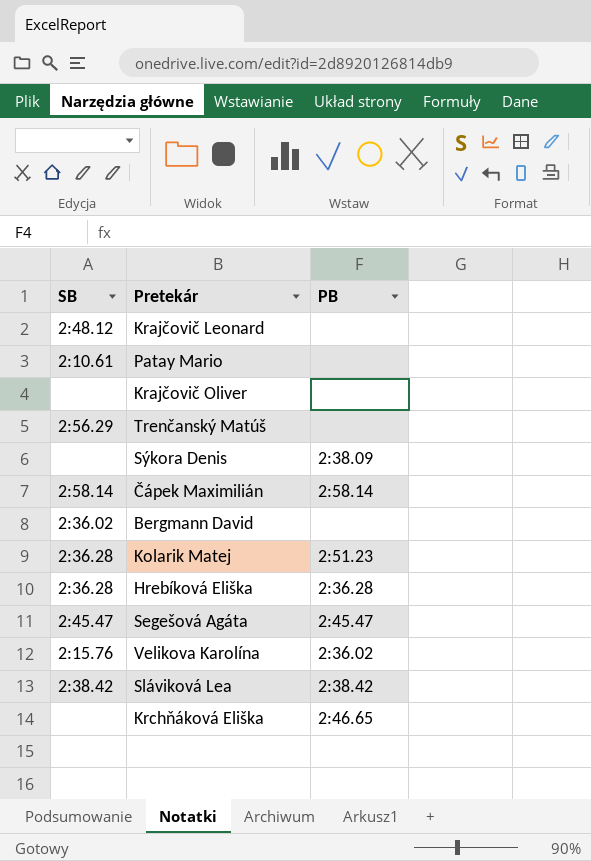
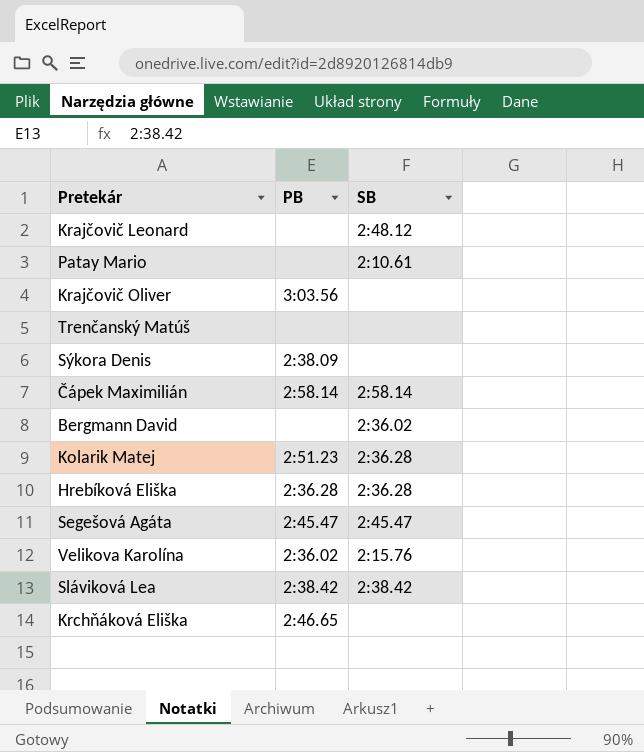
column SB | position: 1 -> 3
Krajčovič Oliver | PB: none -> 3:03.56
Trenčanský Matúš | SB: 2:56.29 -> none

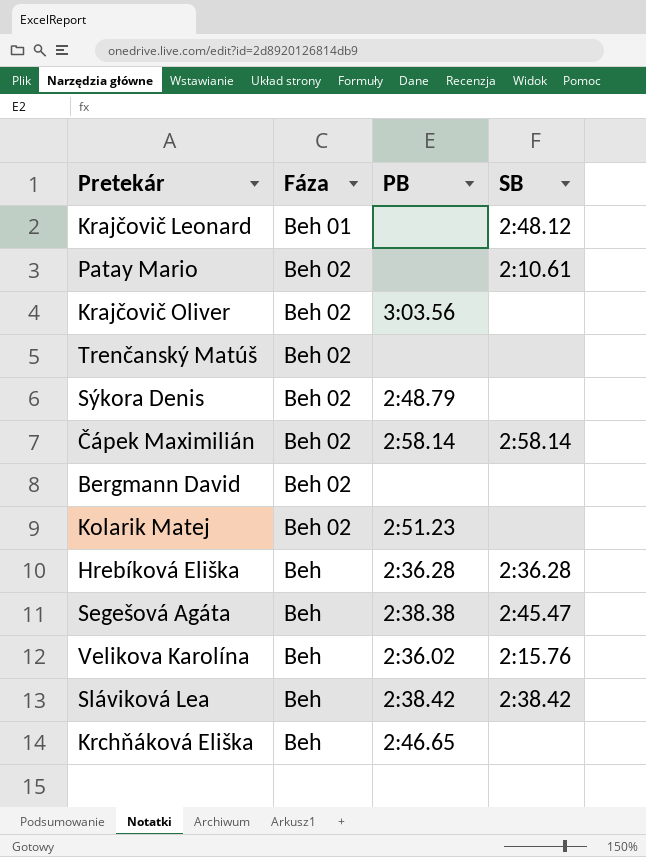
column Fáza | position: none -> 2
Sýkora Denis | PB: 2:38.09 -> 2:48.79
Bergmann David | SB: 2:36.02 -> none
Kolarik Matej | SB: 2:36.28 -> none
Segešová Agáta | PB: 2:45.47 -> 2:38.38

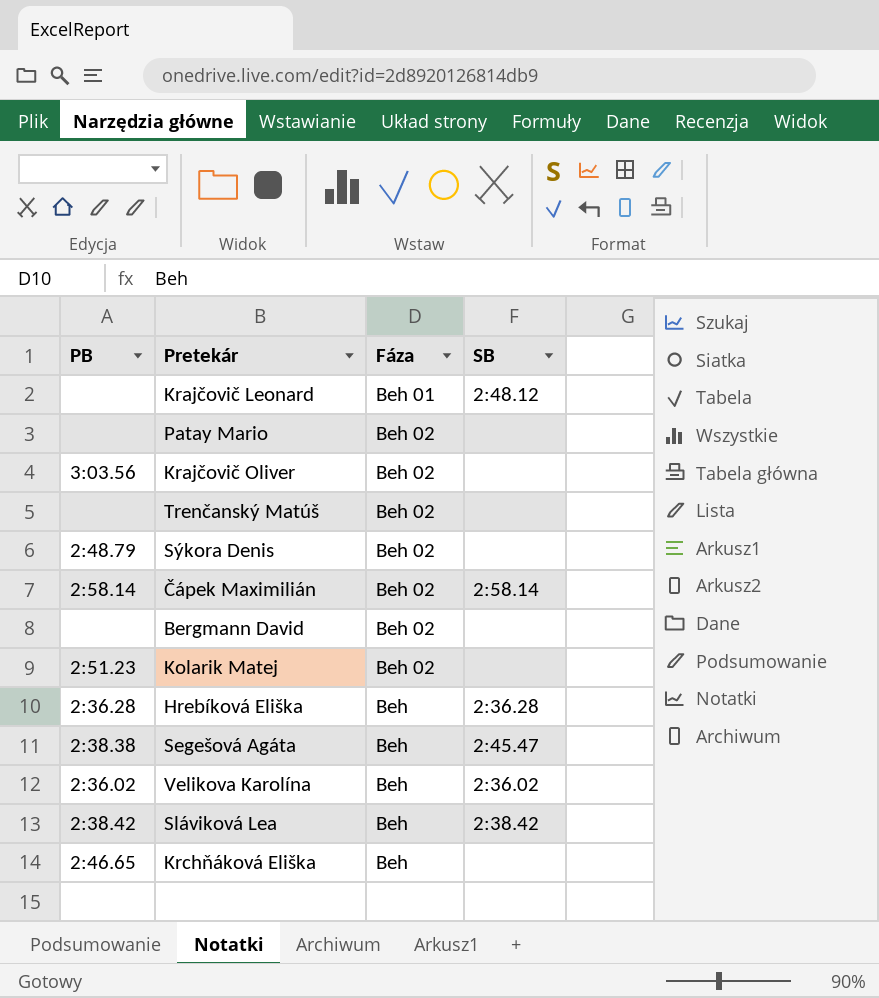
column PB | position: 3 -> 1
Patay Mario | SB: 2:10.61 -> none
Velikova Karolína | SB: 2:15.76 -> 2:36.02

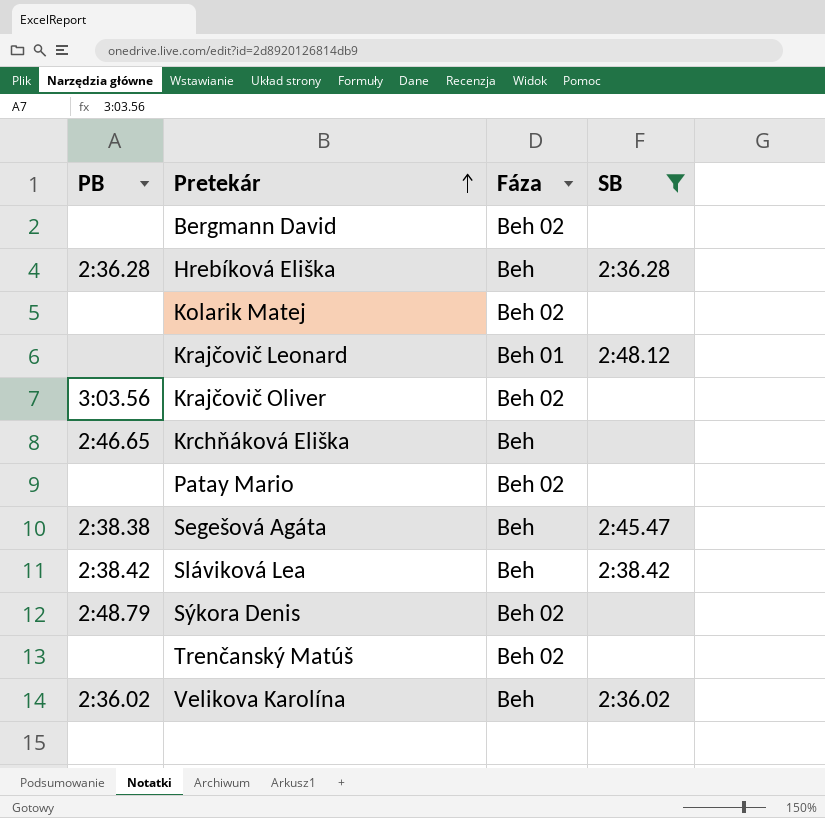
filter: none -> SB != 2:58.14
row order: none -> Pretekár ascending
Kolarik Matej | PB: 2:51.23 -> none

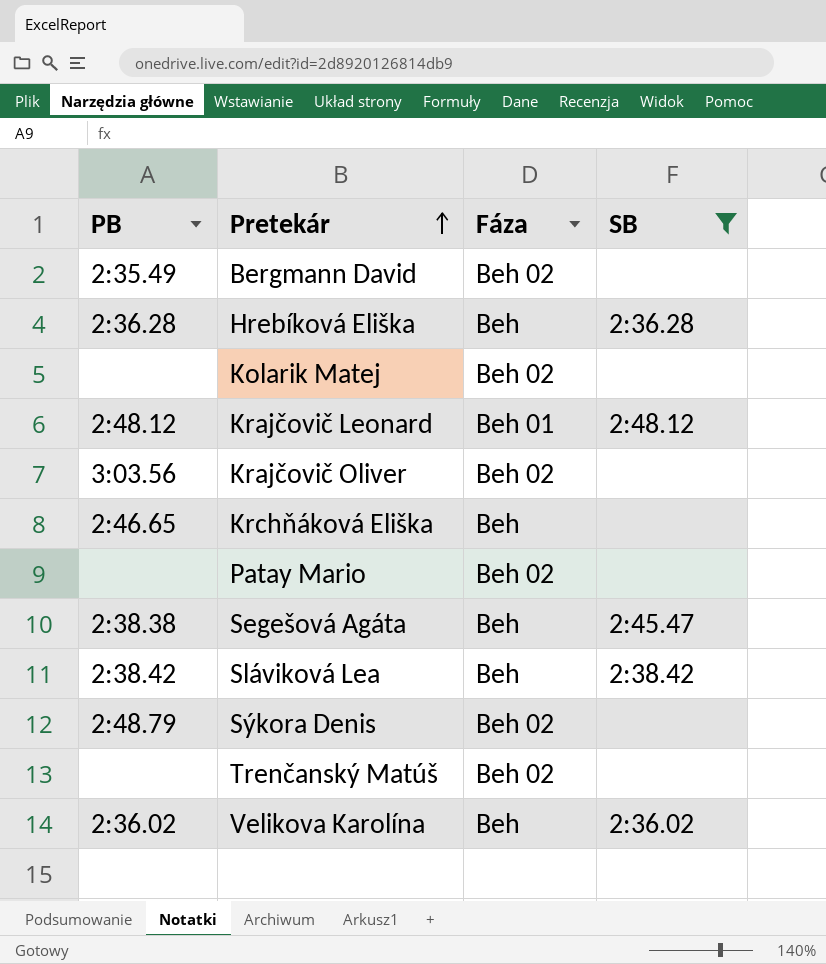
Bergmann David | PB: none -> 2:35.49
Krajčovič Leonard | PB: none -> 2:48.12

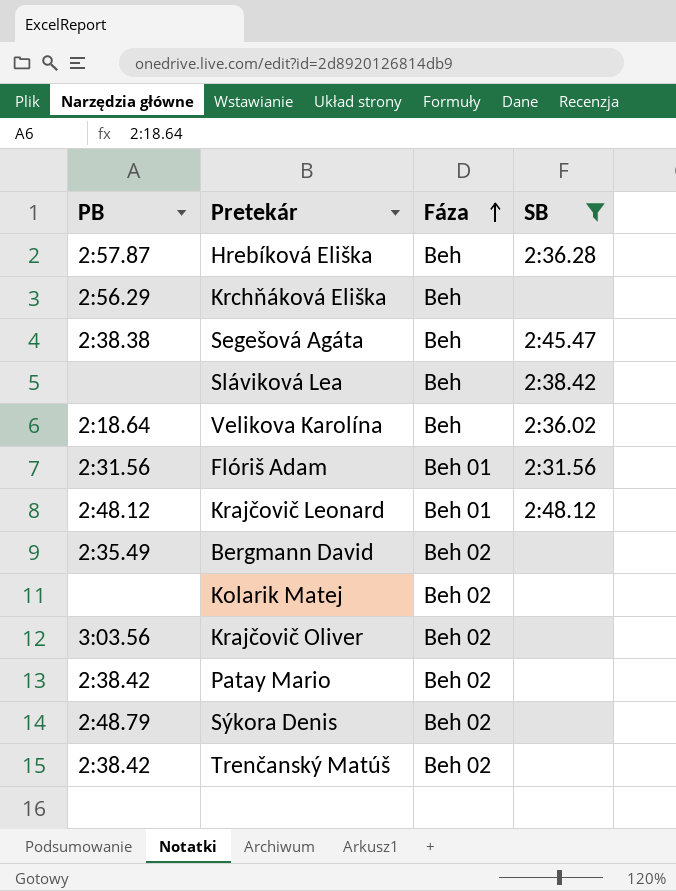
row order: Pretekár ascending -> Fáza ascending
Hrebíková Eliška | PB: 2:36.28 -> 2:57.87
Krchňáková Eliška | PB: 2:46.65 -> 2:56.29
Sláviková Lea | PB: 2:38.42 -> none
Velikova Karolína | PB: 2:36.02 -> 2:18.64
row Flóriš Adam: none -> 2:31.56 | Beh 01 | 2:31.56
Patay Mario | PB: none -> 2:38.42
Trenčanský Matúš | PB: none -> 2:38.42

